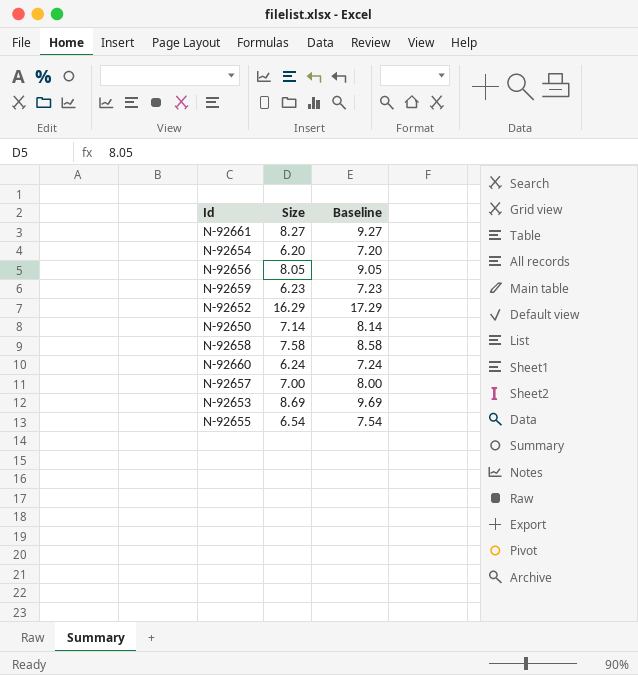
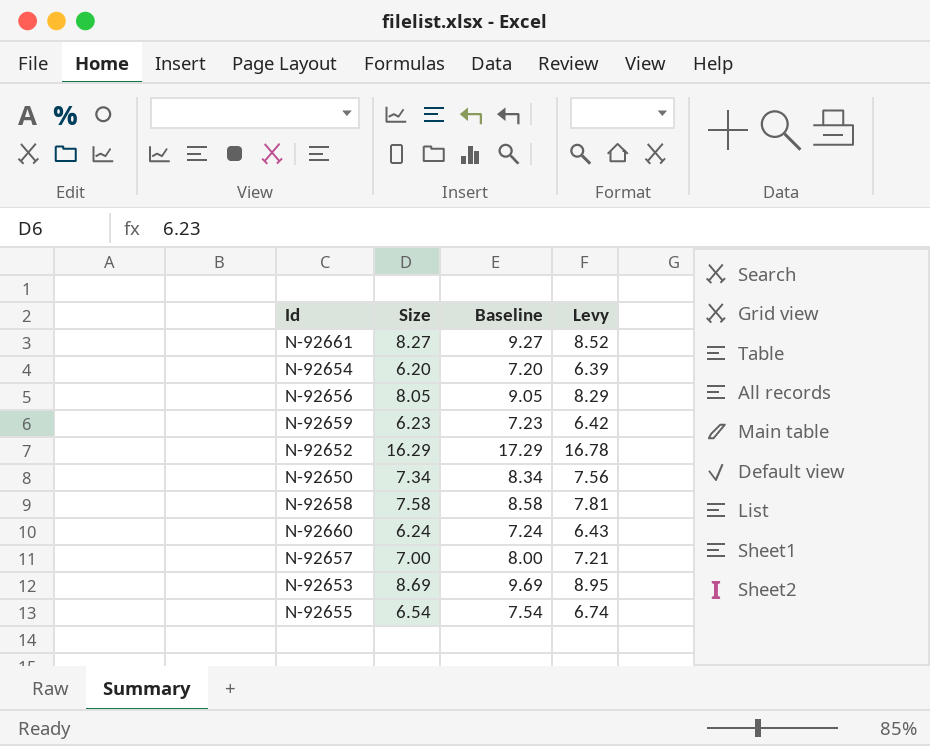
column Levy | formula: none -> [Size] * 1.03
N-92650 | Size: 7.14 -> 7.34
N-92650 | Baseline: 8.14 -> 8.34

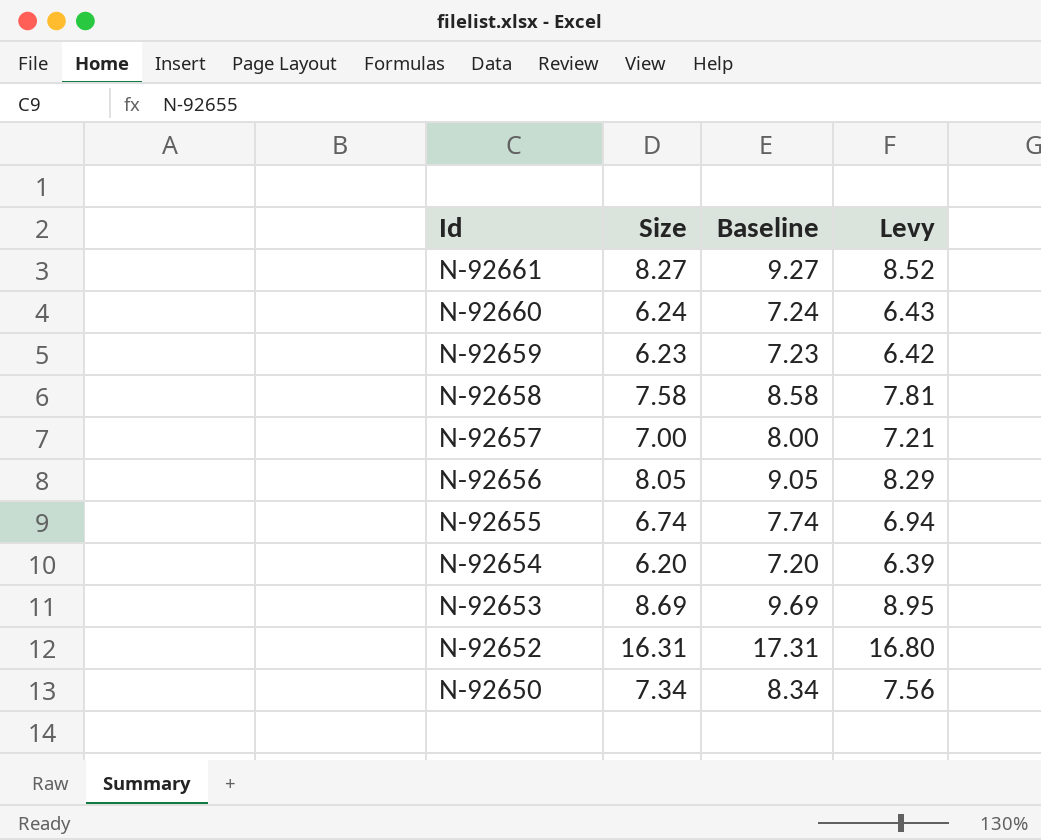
row order: none -> Id descending
N-92655 | Size: 6.54 -> 6.74
N-92655 | Baseline: 7.54 -> 7.74
N-92655 | Levy: 6.74 -> 6.94
N-92652 | Size: 16.29 -> 16.31
N-92652 | Baseline: 17.29 -> 17.31
N-92652 | Levy: 16.78 -> 16.80

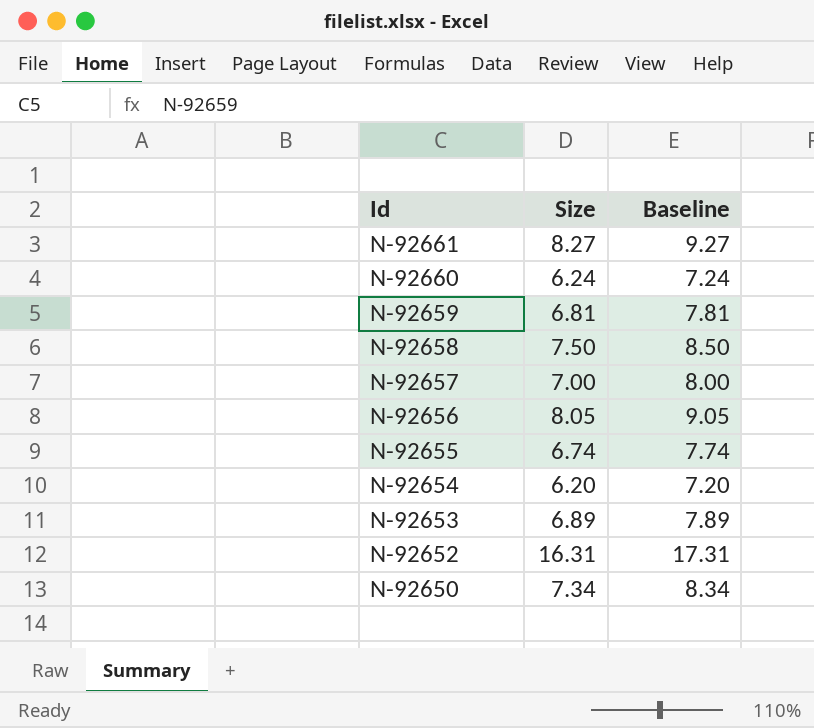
column Levy | formula: [Size] * 1.03 -> none
N-92659 | Size: 6.23 -> 6.81
N-92659 | Baseline: 7.23 -> 7.81
N-92658 | Size: 7.58 -> 7.50
N-92658 | Baseline: 8.58 -> 8.50
N-92653 | Size: 8.69 -> 6.89
N-92653 | Baseline: 9.69 -> 7.89

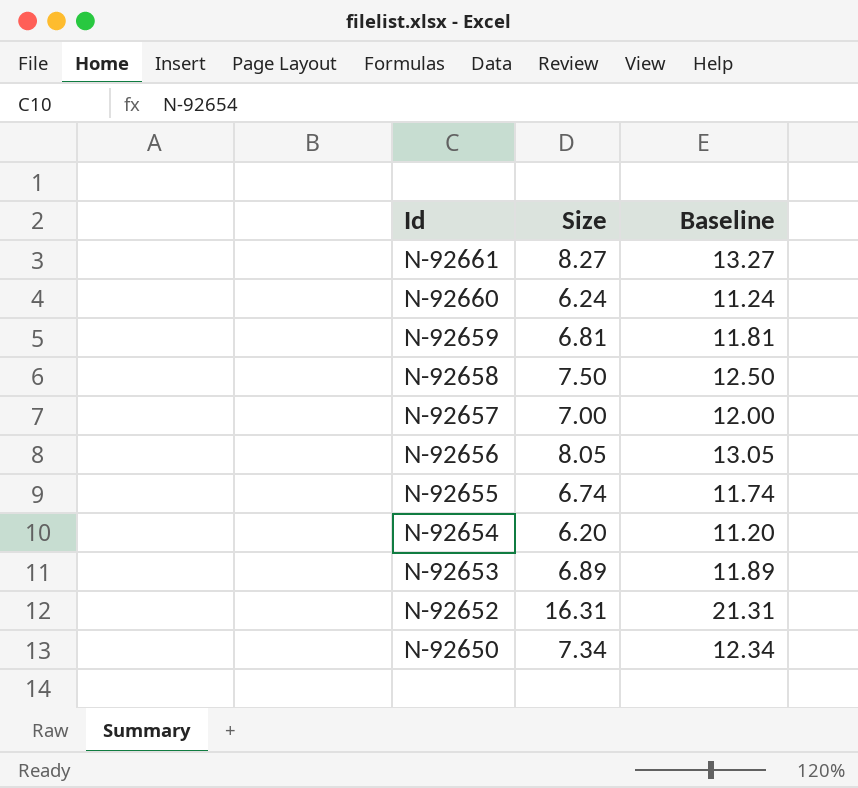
column Baseline | formula: [Size] + 1 -> [Size] + 5

